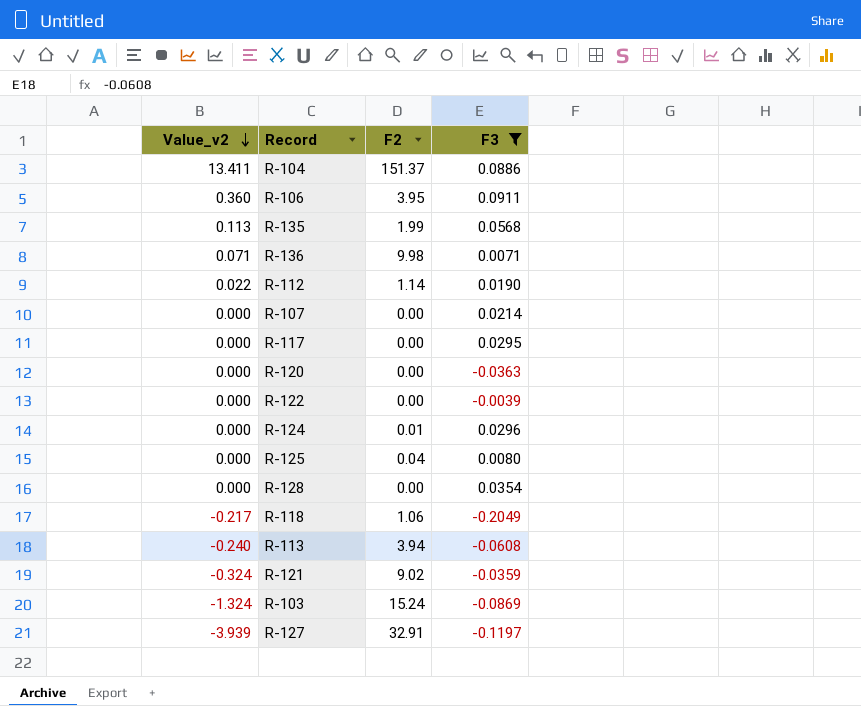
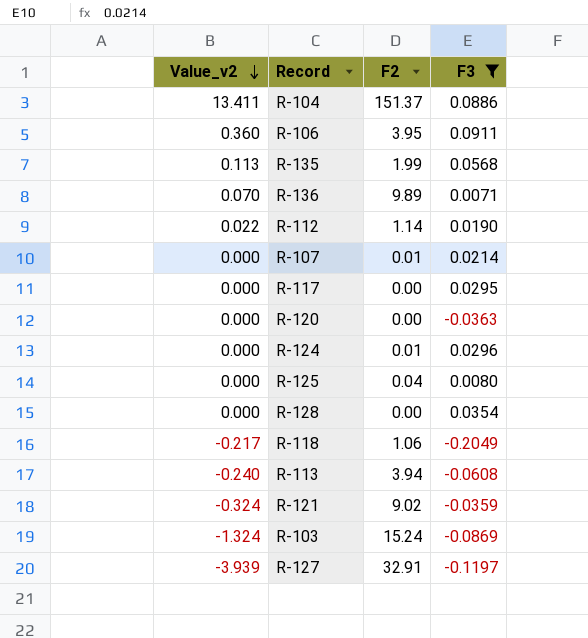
row R-122: 0.000 | 0.00 | -0.0039 -> none
R-136 | Value_v2: 0.071 -> 0.070
R-136 | F2: 9.98 -> 9.89
R-107 | F2: 0.00 -> 0.01

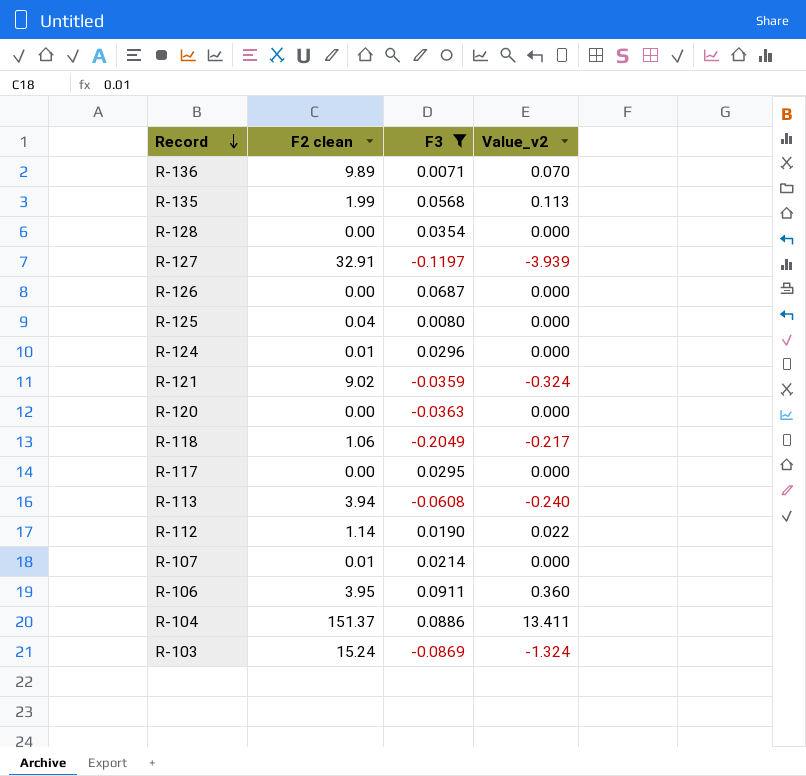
row order: Value_v2 descending -> Record descending
column name: F2 -> F2 clean
column Value_v2 | position: 1 -> 4
row R-126: none -> 0.00 | 0.0687 | 0.000

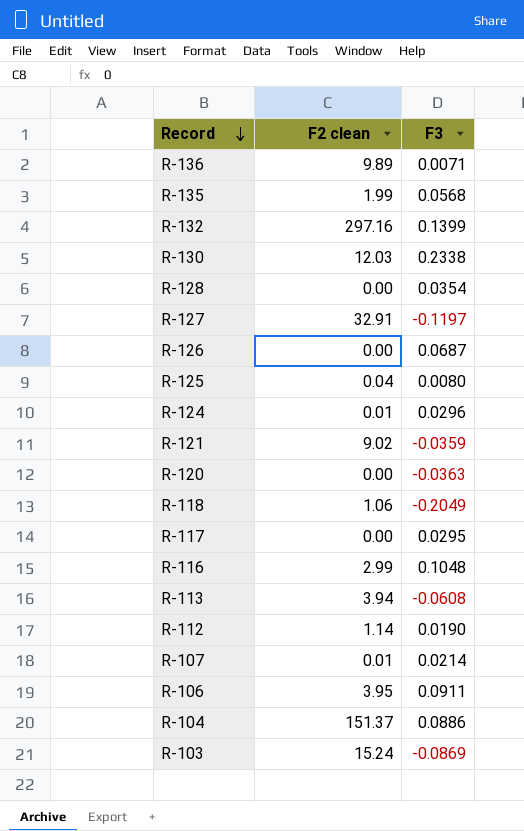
filter: F3 <= 0.0911 -> none
column Value_v2 | formula: [F2 clean] * [F3] -> none

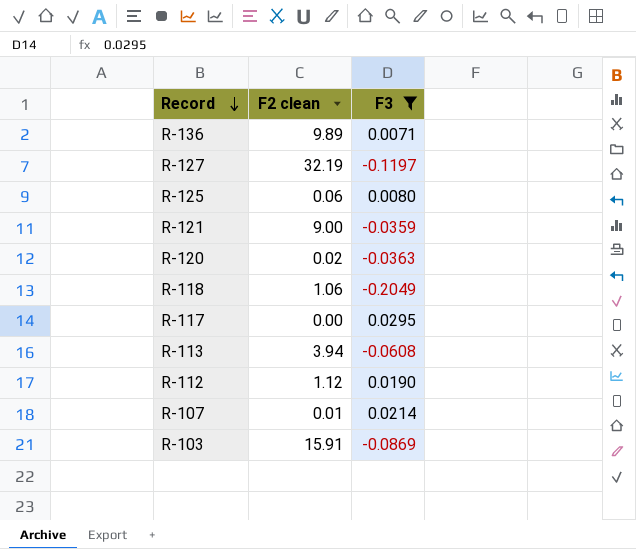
filter: none -> F3 <= 0.0295
R-127 | F2 clean: 32.91 -> 32.19
R-125 | F2 clean: 0.04 -> 0.06
R-121 | F2 clean: 9.02 -> 9.00
R-120 | F2 clean: 0.00 -> 0.02
R-112 | F2 clean: 1.14 -> 1.12
R-103 | F2 clean: 15.24 -> 15.91

